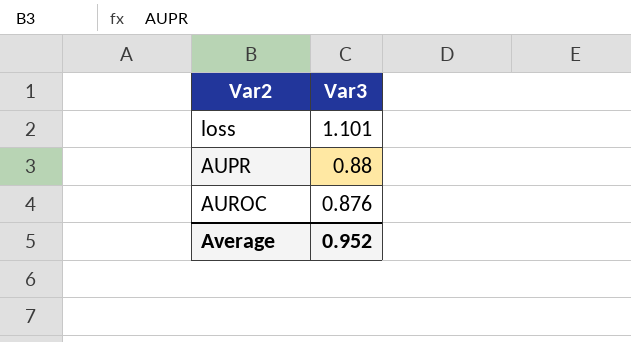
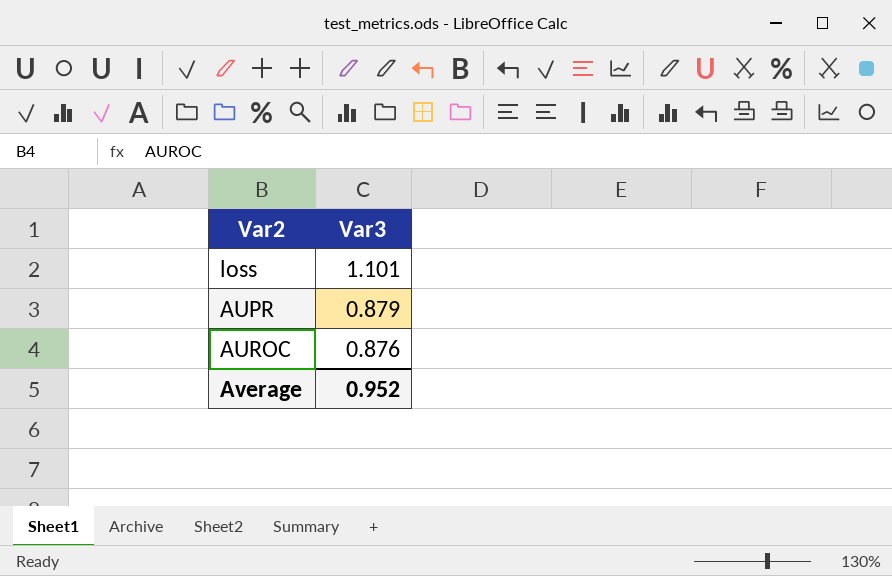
AUPR | Var3: 0.88 -> 0.879

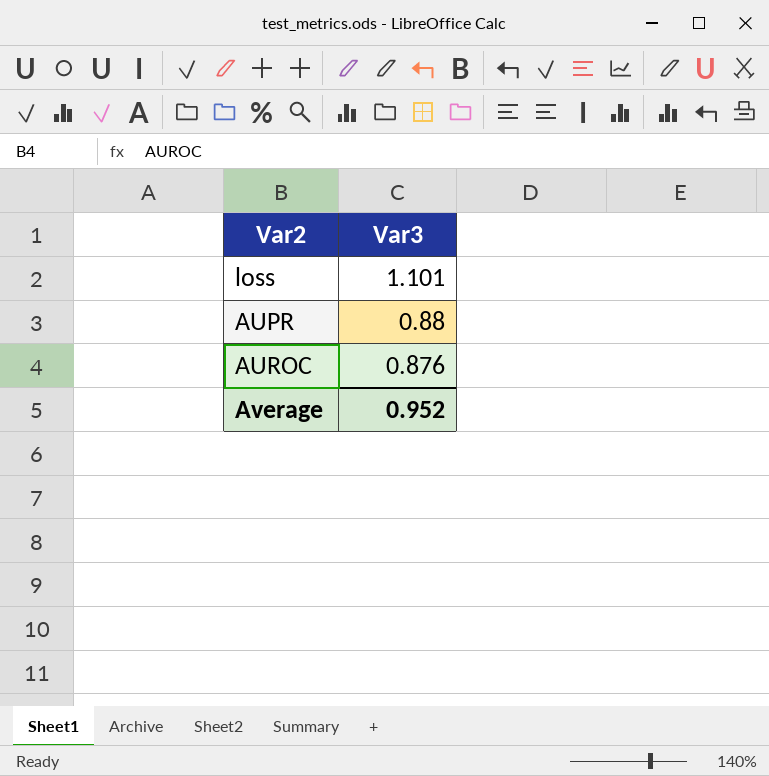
AUPR | Var3: 0.879 -> 0.88

